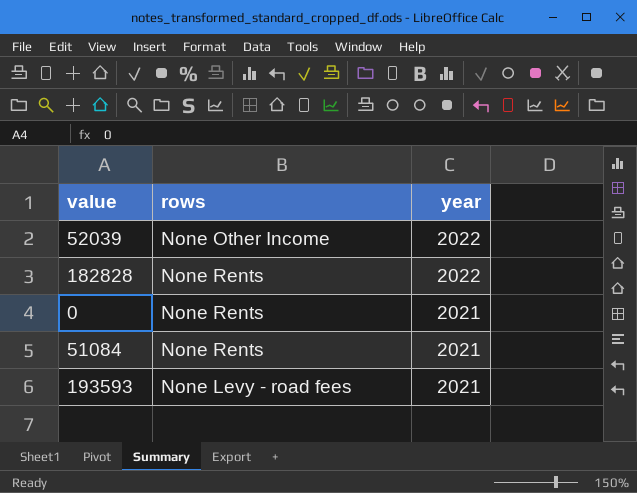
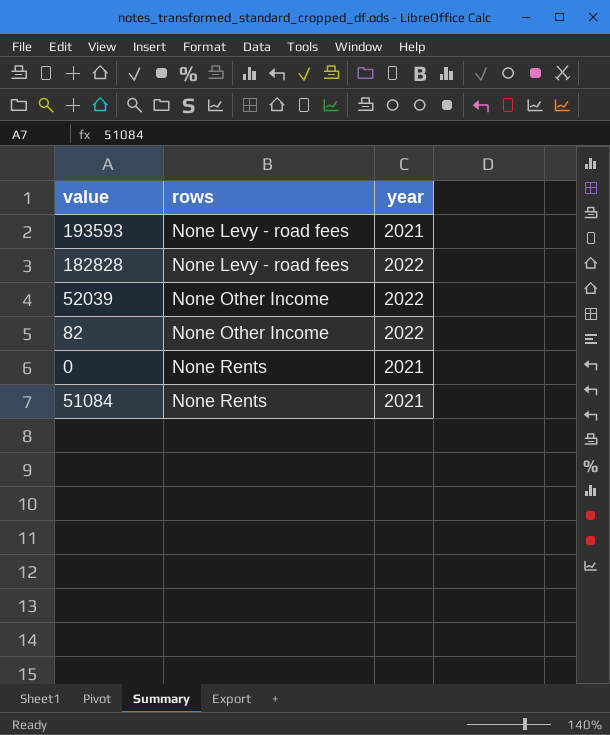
row order: year descending -> rows ascending
182828 | rows: None Rents -> None Levy - road fees
row 82: none -> None Other Income | 2022

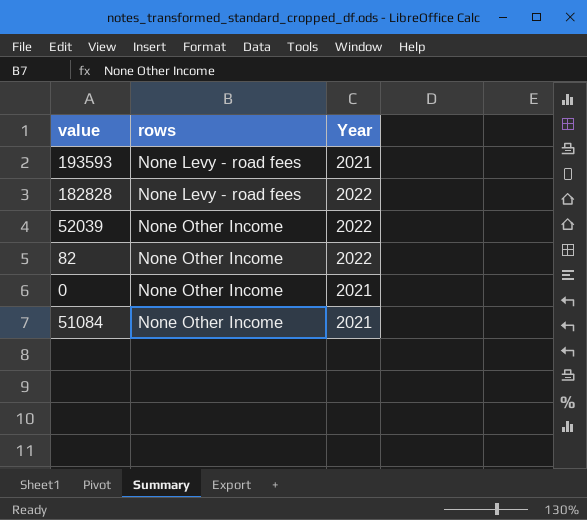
column name: year -> Year
0 | rows: None Rents -> None Other Income
51084 | rows: None Rents -> None Other Income

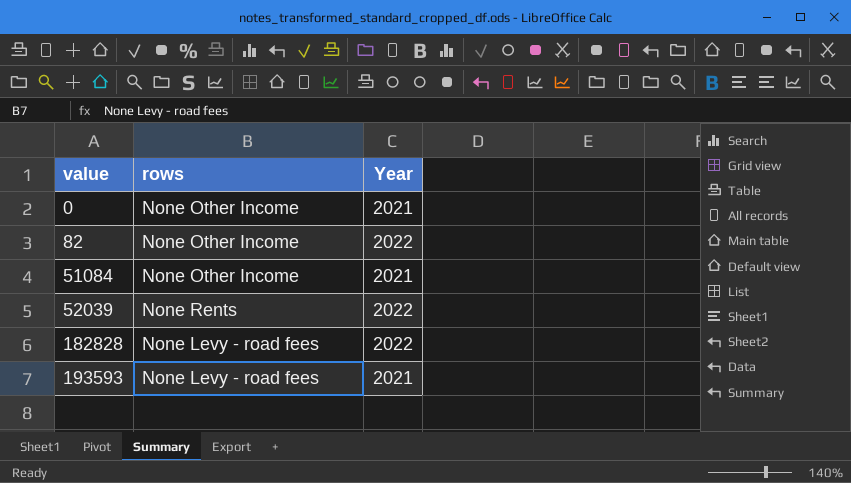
row order: rows ascending -> value ascending
52039 | rows: None Other Income -> None Rents

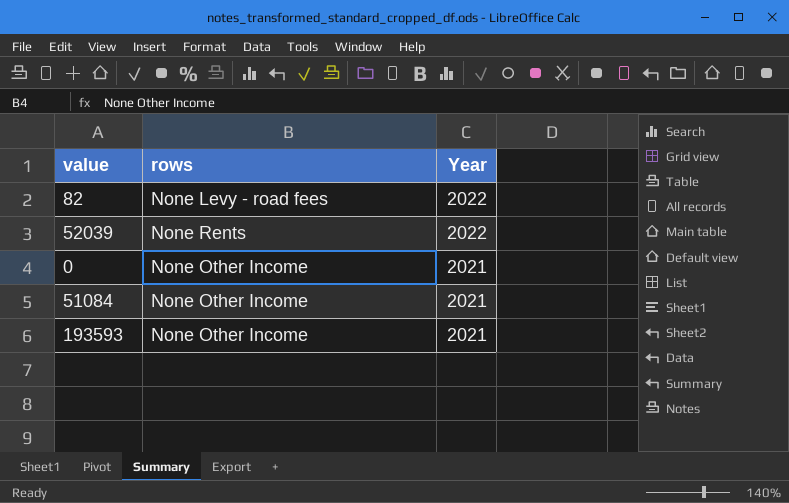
row order: value ascending -> Year descending
row 182828: None Levy - road fees | 2022 -> none
82 | rows: None Other Income -> None Levy - road fees
193593 | rows: None Levy - road fees -> None Other Income

